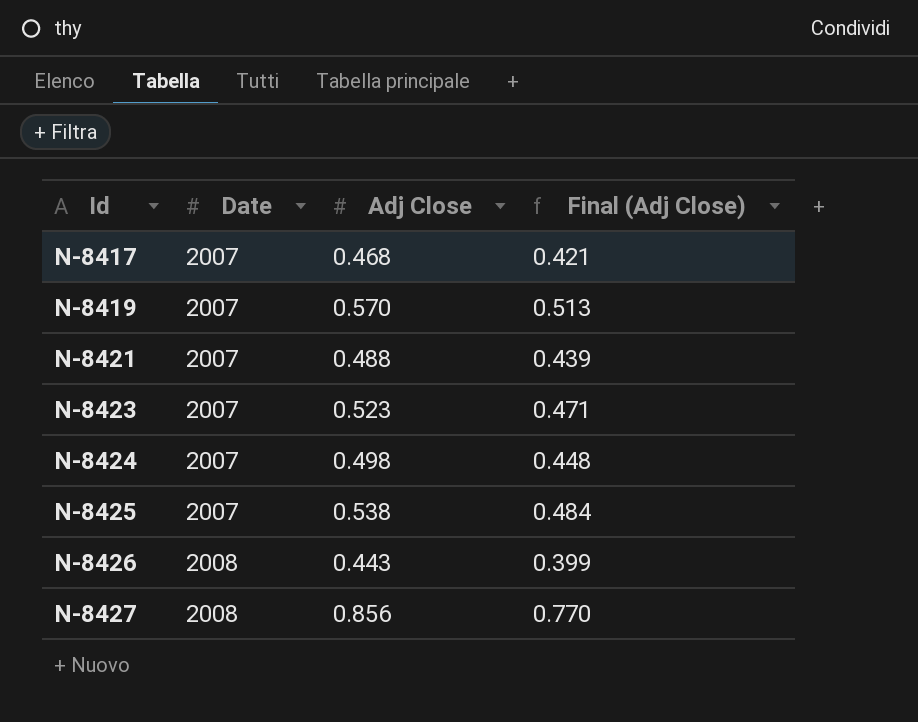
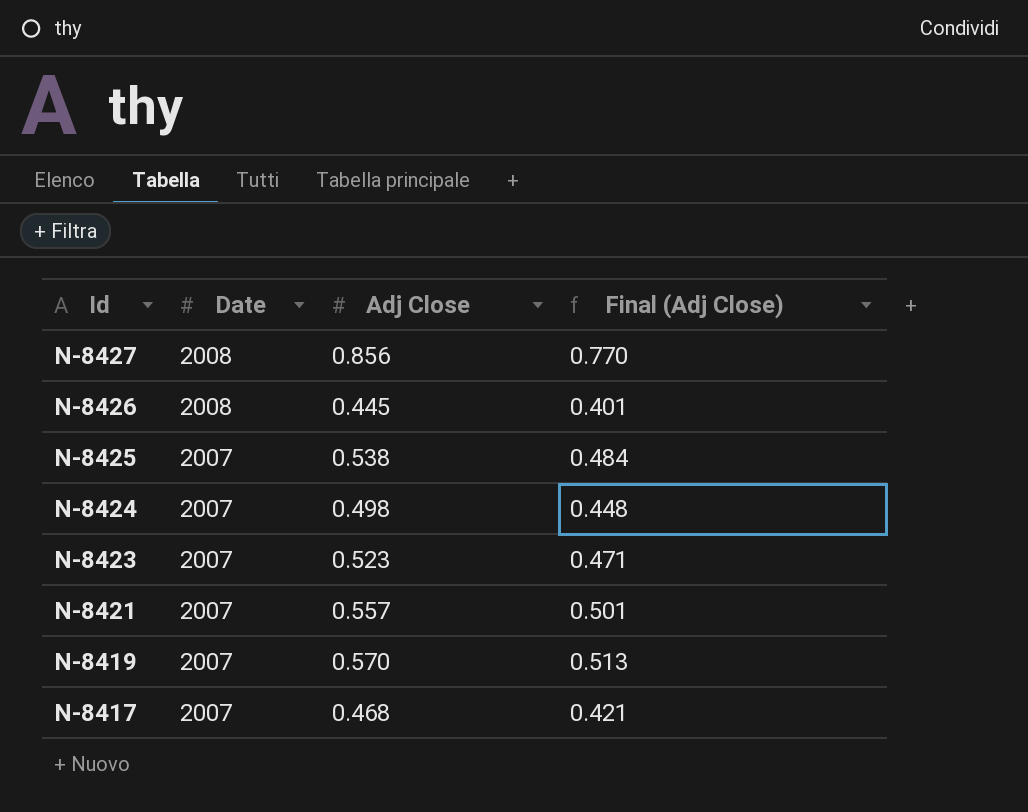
row order: Id ascending -> Id descending
N-8426 | Adj Close: 0.443 -> 0.445
N-8426 | Final (Adj Close): 0.399 -> 0.401
N-8421 | Adj Close: 0.488 -> 0.557
N-8421 | Final (Adj Close): 0.439 -> 0.501

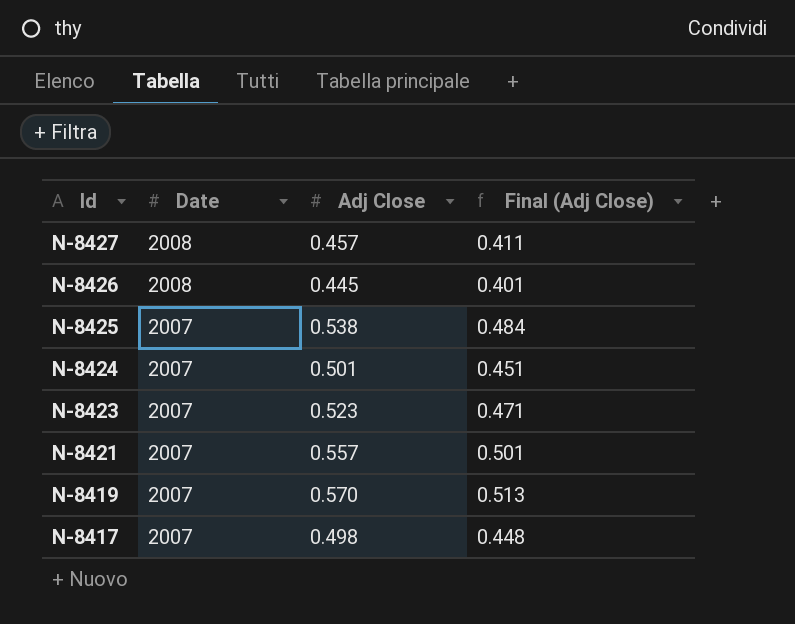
N-8427 | Adj Close: 0.856 -> 0.457
N-8427 | Final (Adj Close): 0.770 -> 0.411
N-8424 | Adj Close: 0.498 -> 0.501
N-8424 | Final (Adj Close): 0.448 -> 0.451
N-8417 | Adj Close: 0.468 -> 0.498
N-8417 | Final (Adj Close): 0.421 -> 0.448

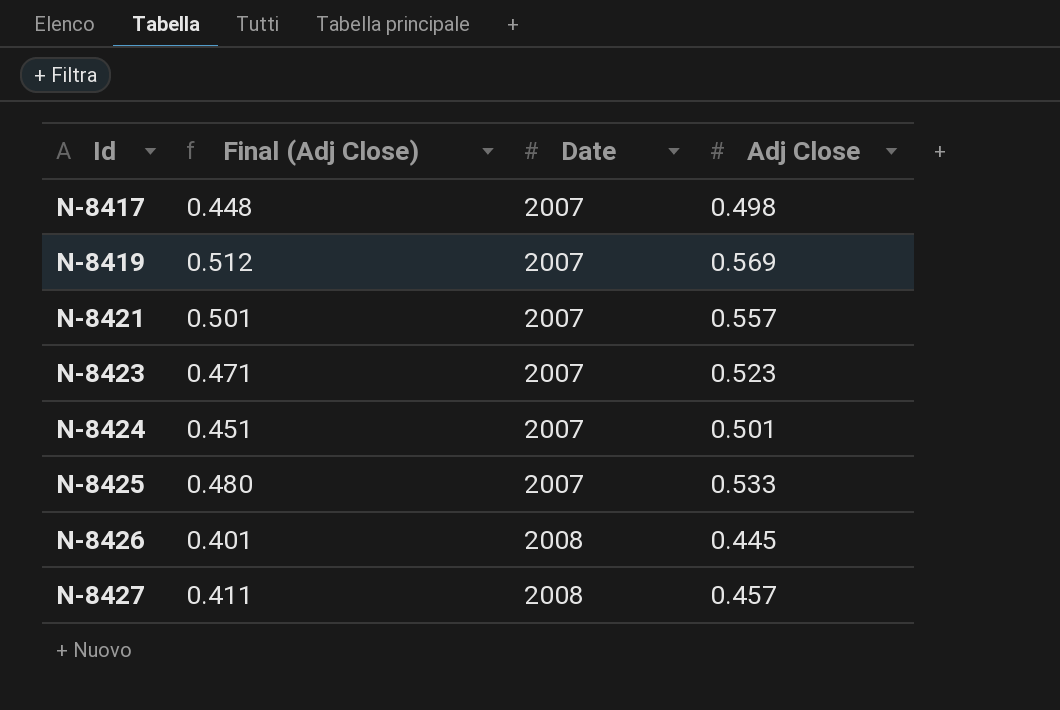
row order: Id descending -> Id ascending
column Final (Adj Close) | position: 4 -> 2
N-8419 | Final (Adj Close): 0.513 -> 0.512
N-8419 | Adj Close: 0.570 -> 0.569
N-8425 | Final (Adj Close): 0.484 -> 0.480
N-8425 | Adj Close: 0.538 -> 0.533

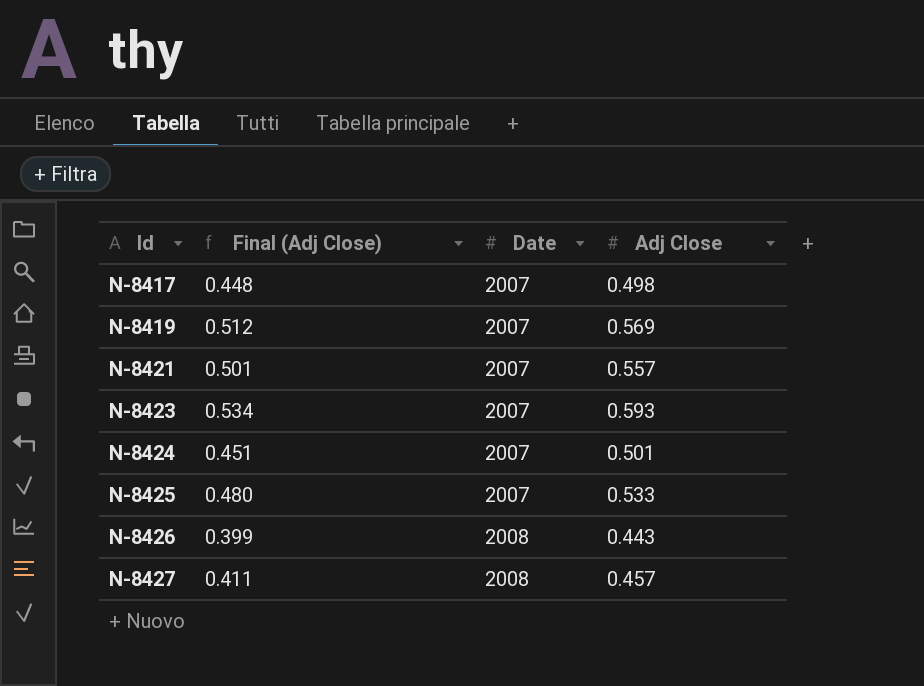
N-8423 | Final (Adj Close): 0.471 -> 0.534
N-8423 | Adj Close: 0.523 -> 0.593
N-8426 | Final (Adj Close): 0.401 -> 0.399
N-8426 | Adj Close: 0.445 -> 0.443

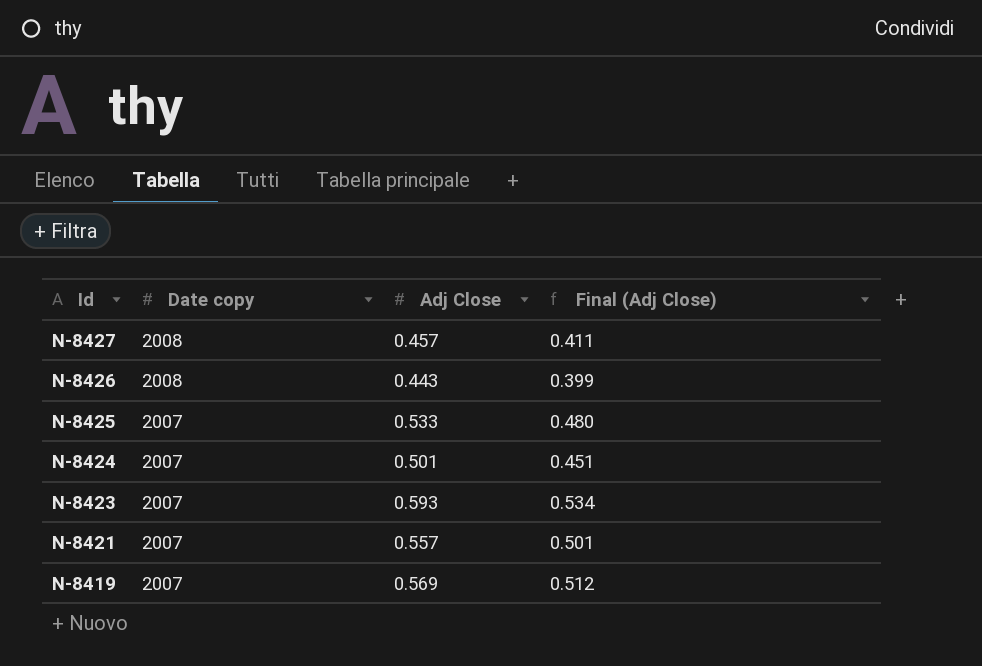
row order: Id ascending -> Id descending
column name: Date -> Date copy
column Final (Adj Close) | position: 2 -> 4
row N-8417: 0.448 | 2007 | 0.498 -> none

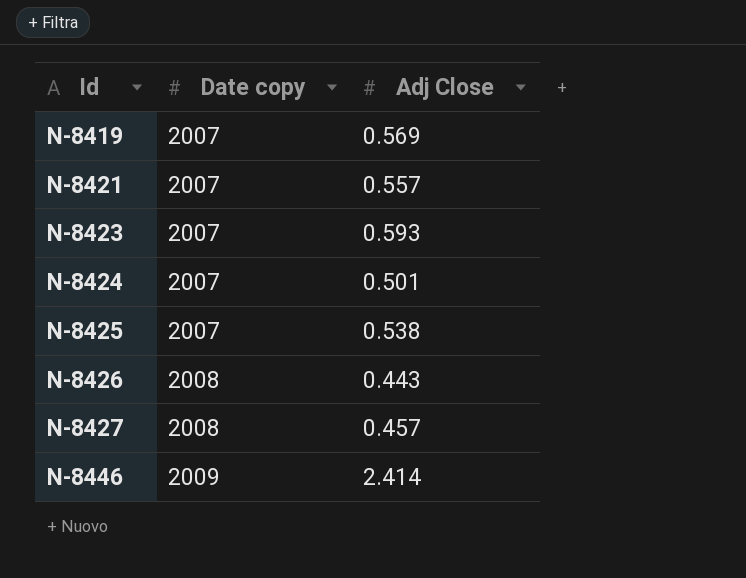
row order: Id descending -> Id ascending
column Final (Adj Close) | formula: [Adj Close] * 0.9 -> none
N-8425 | Adj Close: 0.533 -> 0.538
row N-8446: none -> 2009 | 2.414

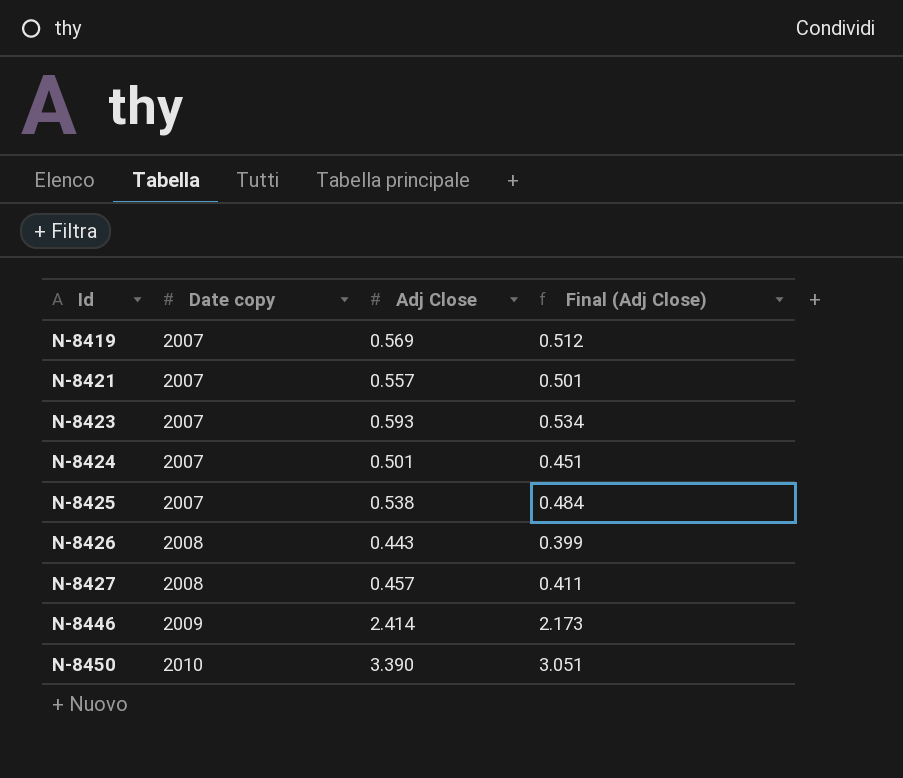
column Final (Adj Close) | formula: none -> [Adj Close] * 0.9
row N-8450: none -> 2010 | 3.390 | 3.051

